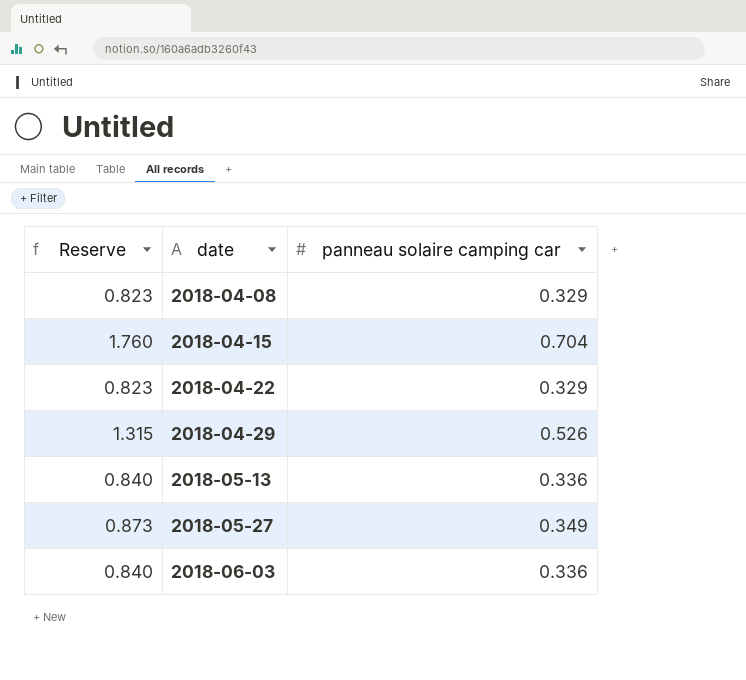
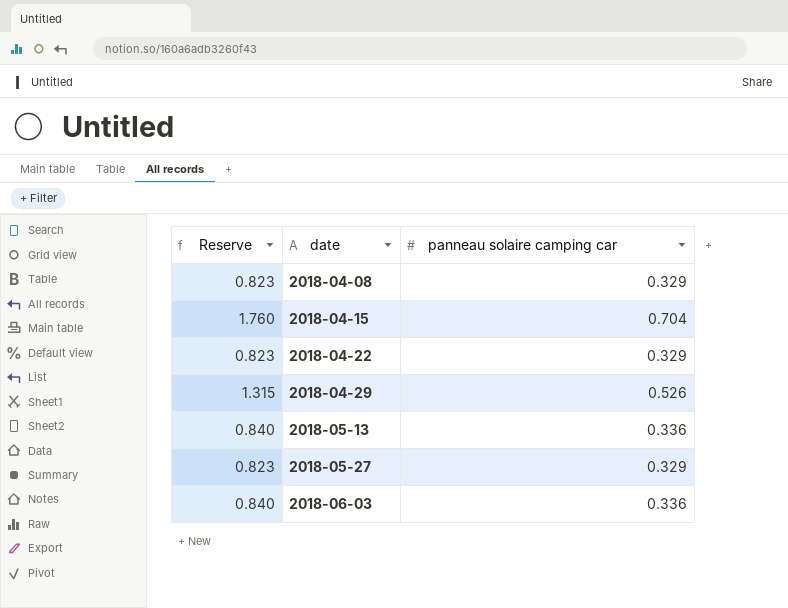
2018-05-27 | Reserve: 0.873 -> 0.823
2018-05-27 | panneau solaire camping car: 0.349 -> 0.329

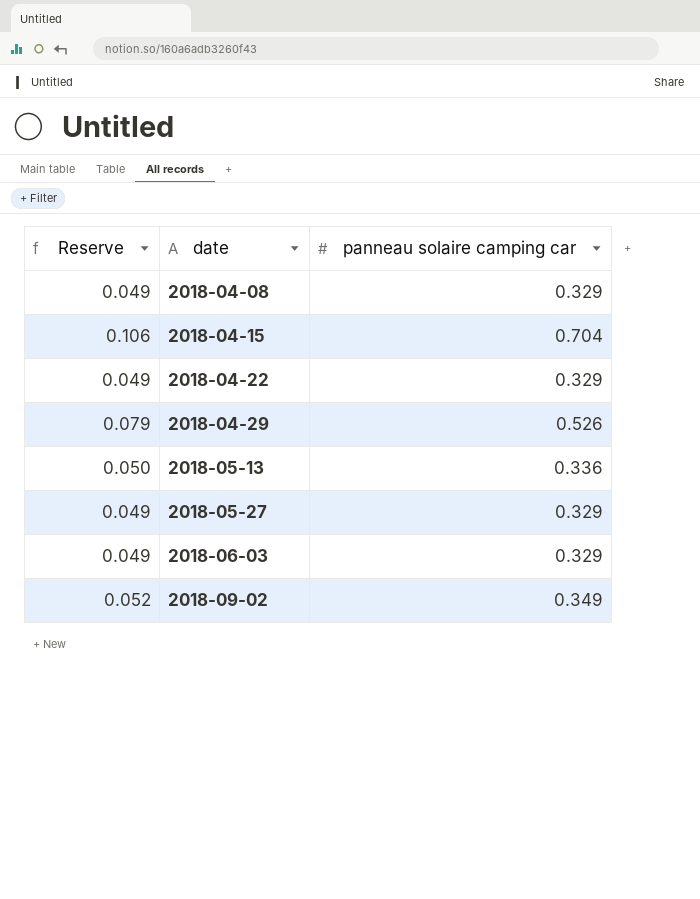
column Reserve | formula: [panneau solaire camping car] * 2.5 -> [panneau solaire camping car] * 0.15
2018-06-03 | panneau solaire camping car: 0.336 -> 0.329
row 2018-09-02: none -> 0.052 | 0.349

